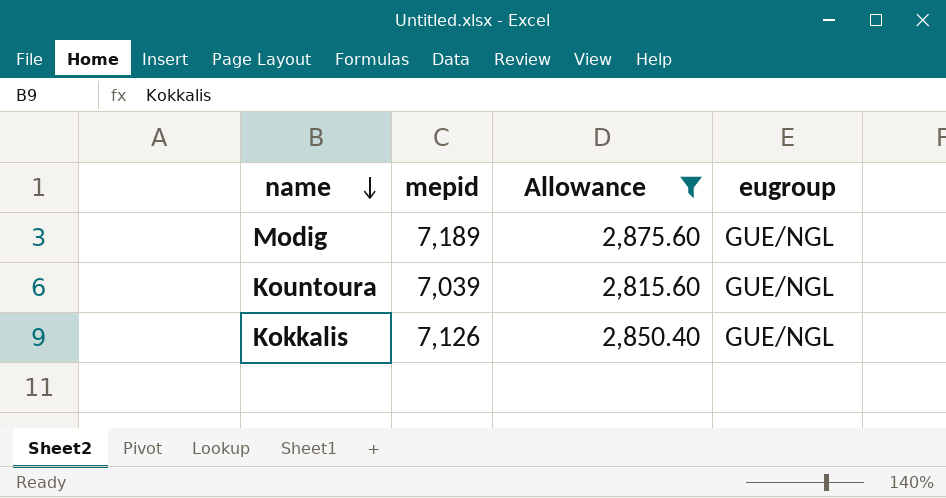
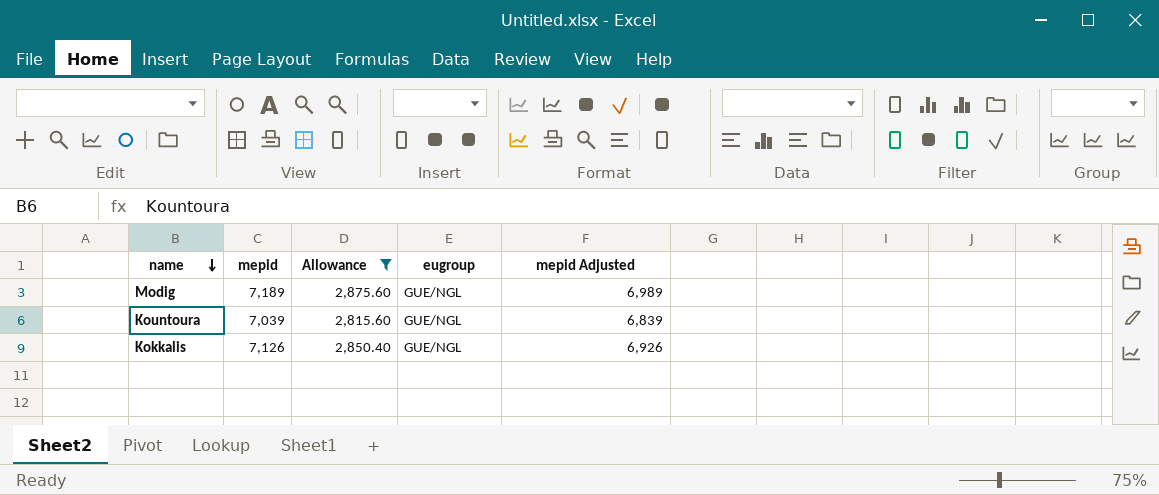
column mepid Adjusted | formula: none -> [mepid] - 200

